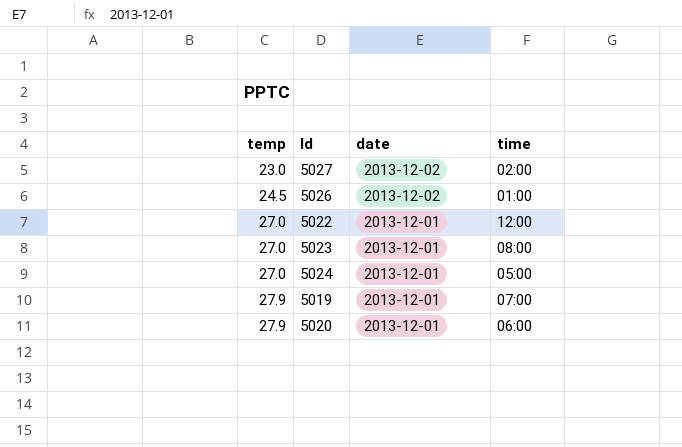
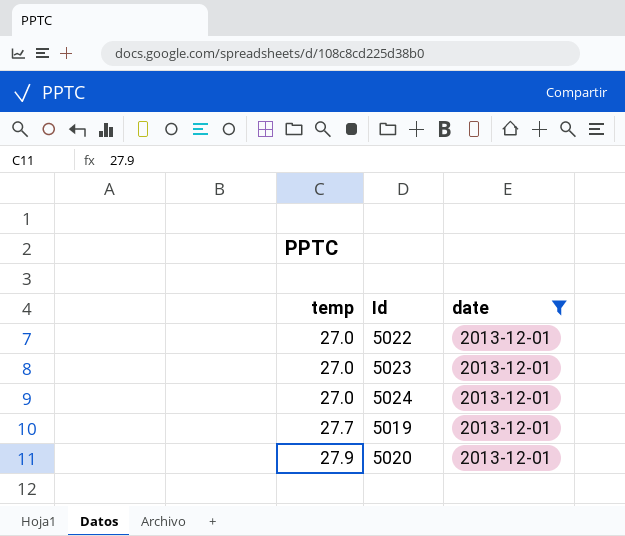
filter: none -> date = 2013-12-01
column time | position: 4 -> none
5019 | temp: 27.9 -> 27.7

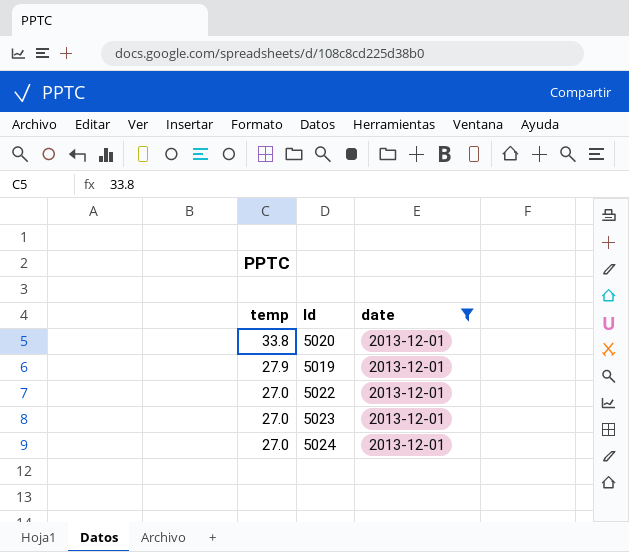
row order: temp ascending -> temp descending
5020 | temp: 27.9 -> 33.8
5019 | temp: 27.7 -> 27.9

